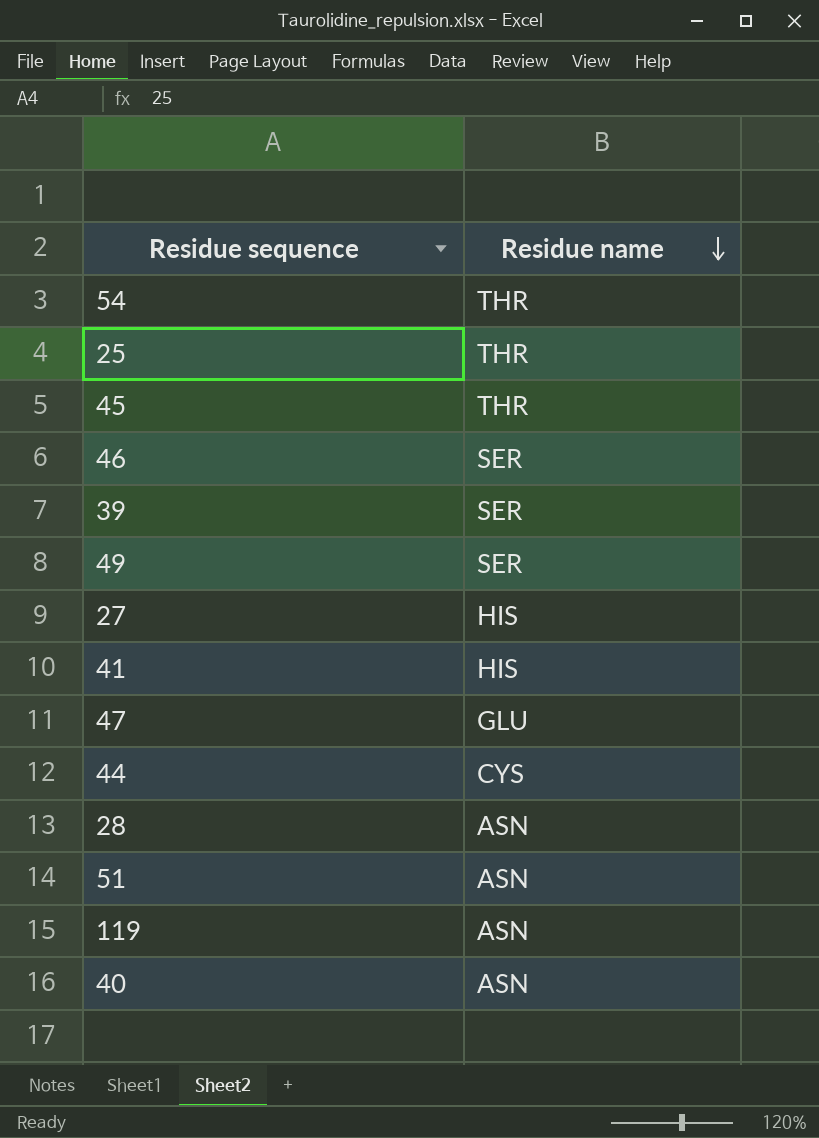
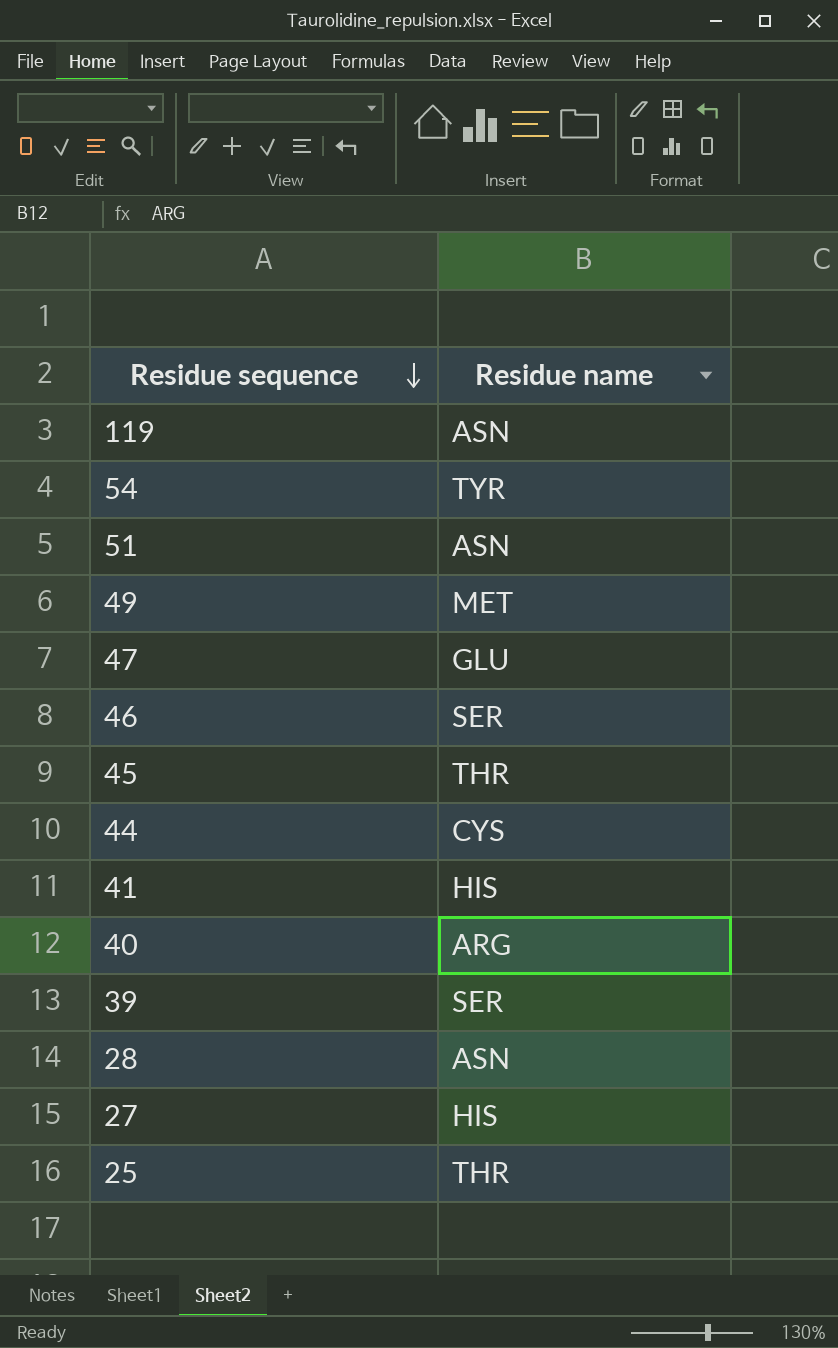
row order: Residue name descending -> Residue sequence descending
54 | Residue name: THR -> TYR
49 | Residue name: SER -> MET
40 | Residue name: ASN -> ARG

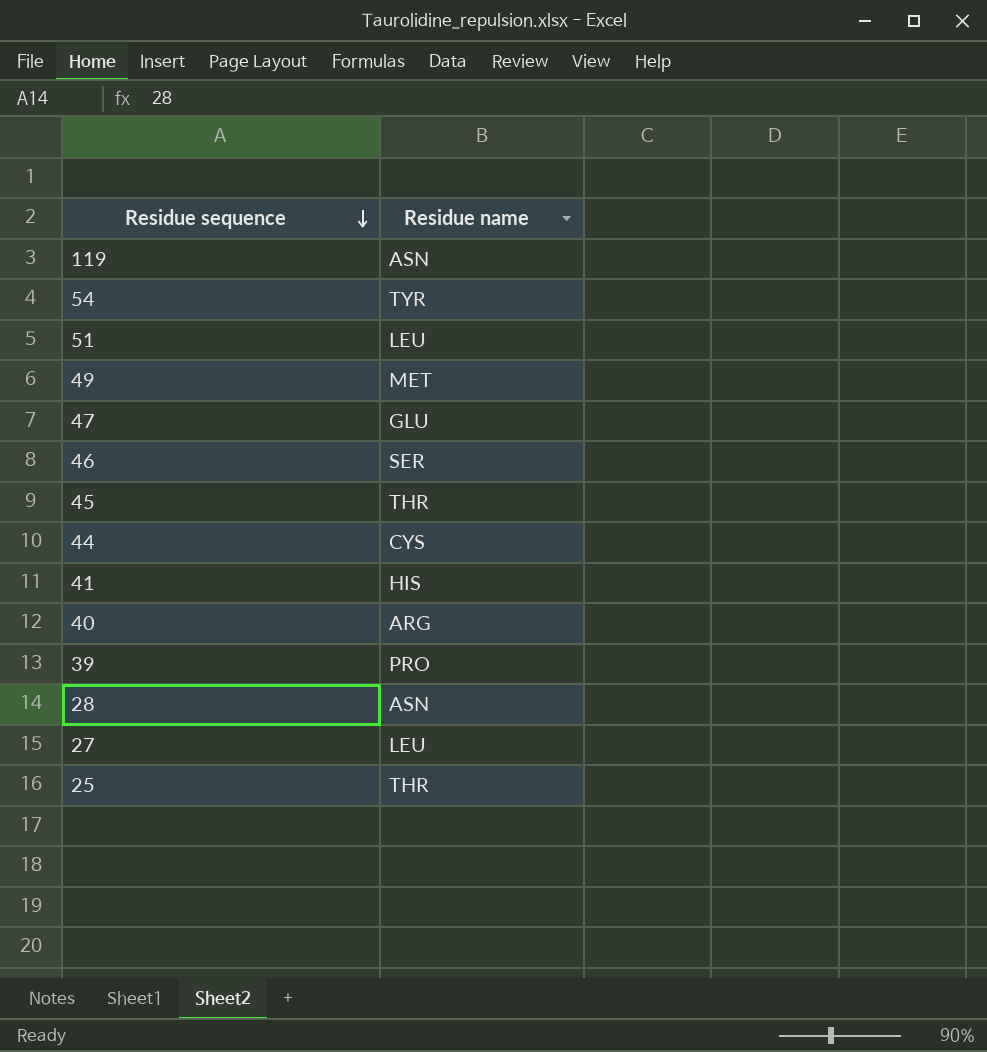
51 | Residue name: ASN -> LEU
39 | Residue name: SER -> PRO
27 | Residue name: HIS -> LEU

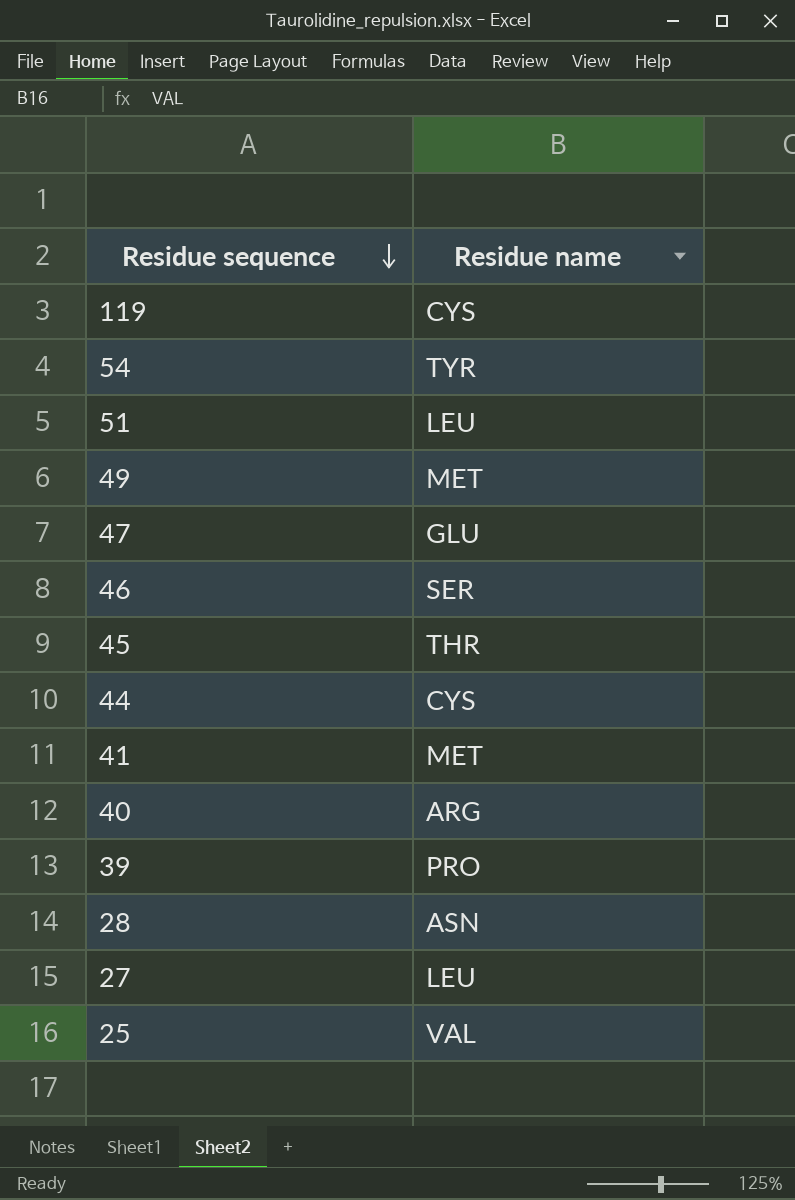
119 | Residue name: ASN -> CYS
41 | Residue name: HIS -> MET
25 | Residue name: THR -> VAL

